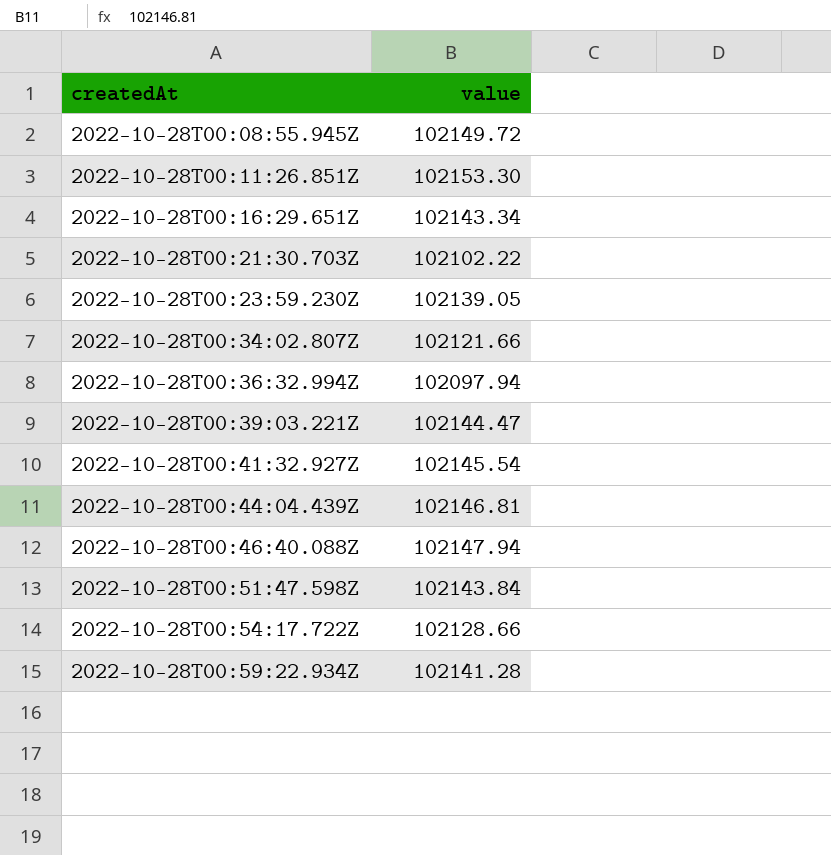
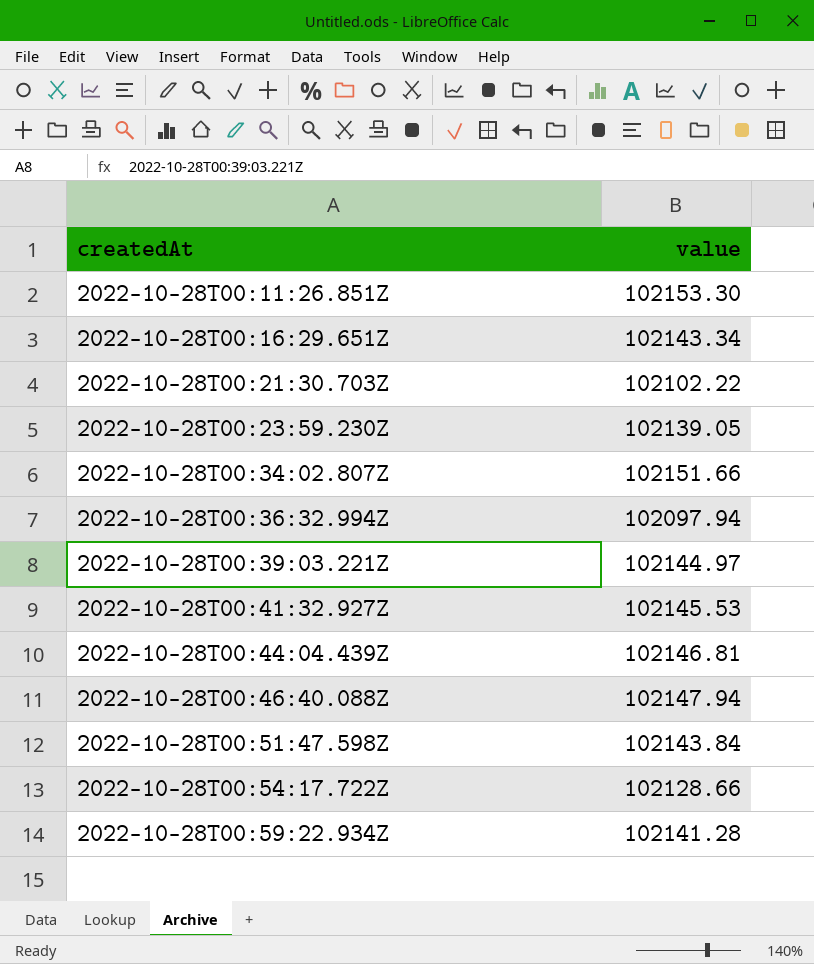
row 2022-10-28T00:08:55.945Z: 102149.72 -> none
2022-10-28T00:34:02.807Z | value: 102121.66 -> 102151.66
2022-10-28T00:39:03.221Z | value: 102144.47 -> 102144.97
2022-10-28T00:41:32.927Z | value: 102145.54 -> 102145.53

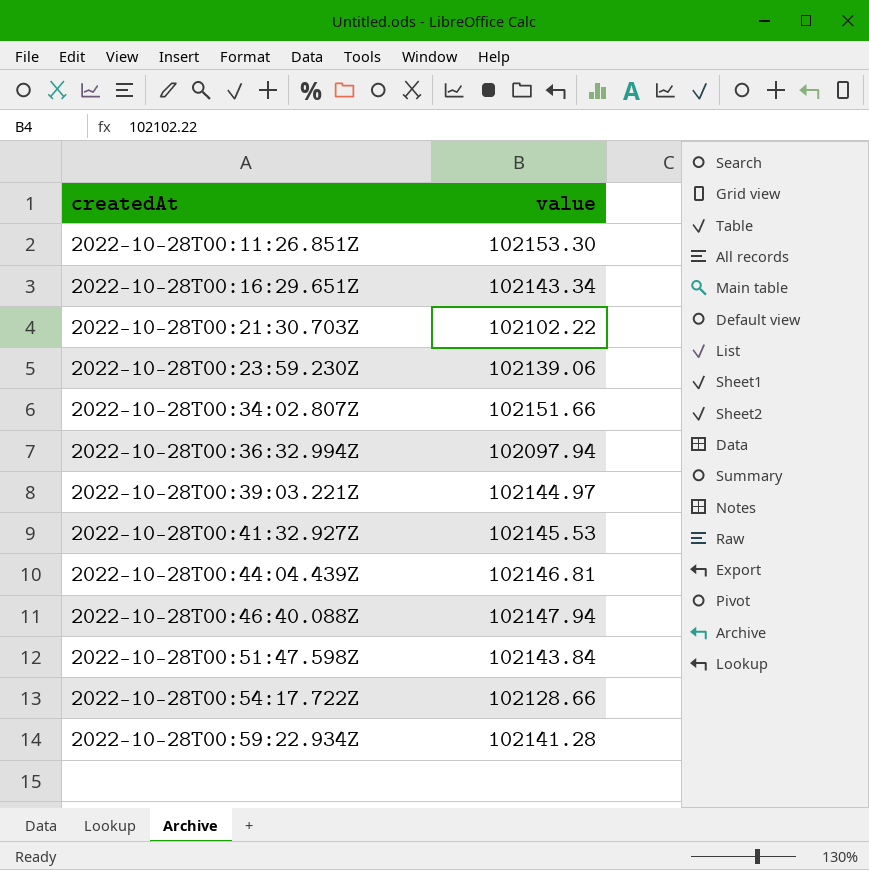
2022-10-28T00:23:59.230Z | value: 102139.05 -> 102139.06

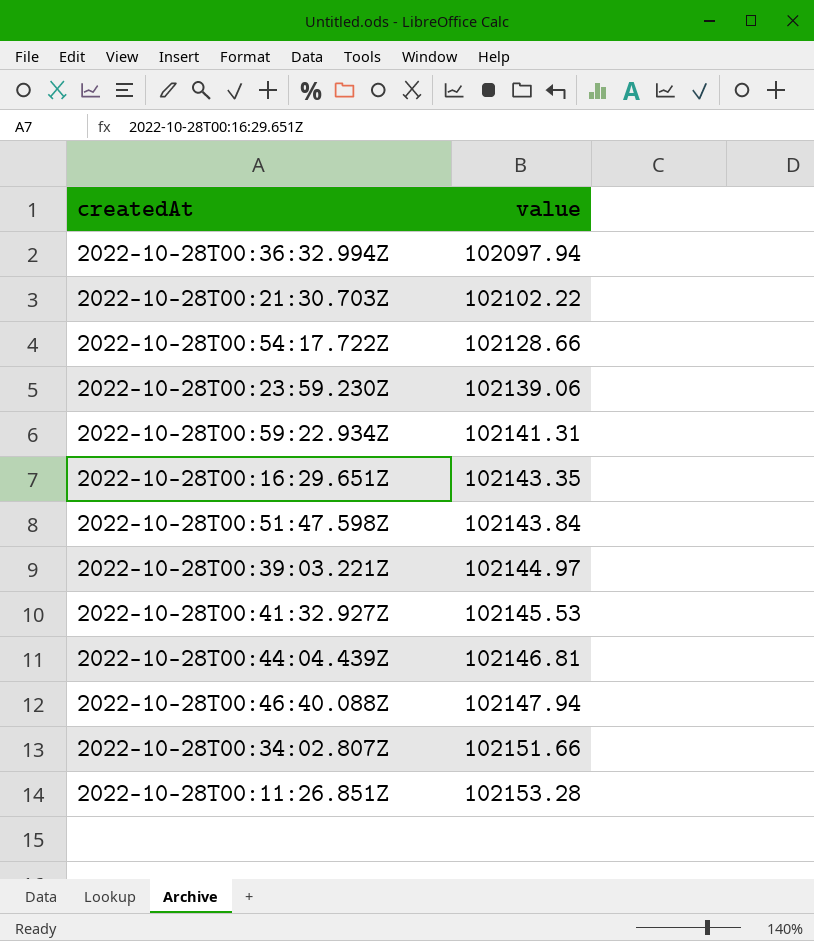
row order: createdAt ascending -> value ascending
2022-10-28T00:59:22.934Z | value: 102141.28 -> 102141.31
2022-10-28T00:16:29.651Z | value: 102143.34 -> 102143.35
2022-10-28T00:11:26.851Z | value: 102153.30 -> 102153.28

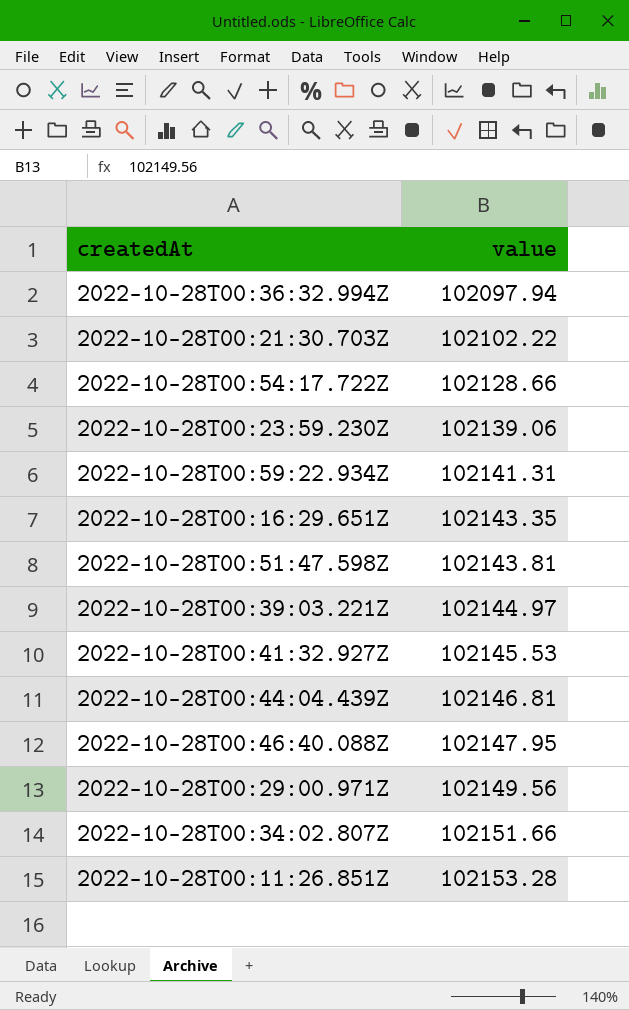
2022-10-28T00:51:47.598Z | value: 102143.84 -> 102143.81
2022-10-28T00:46:40.088Z | value: 102147.94 -> 102147.95
row 2022-10-28T00:29:00.971Z: none -> 102149.56

